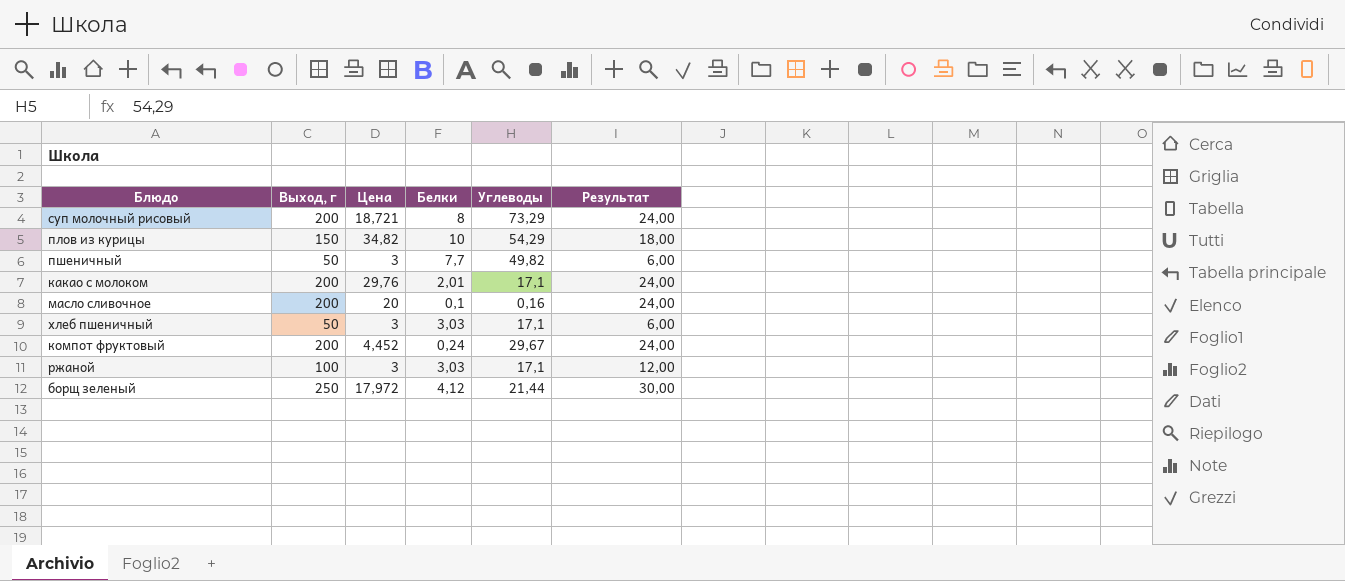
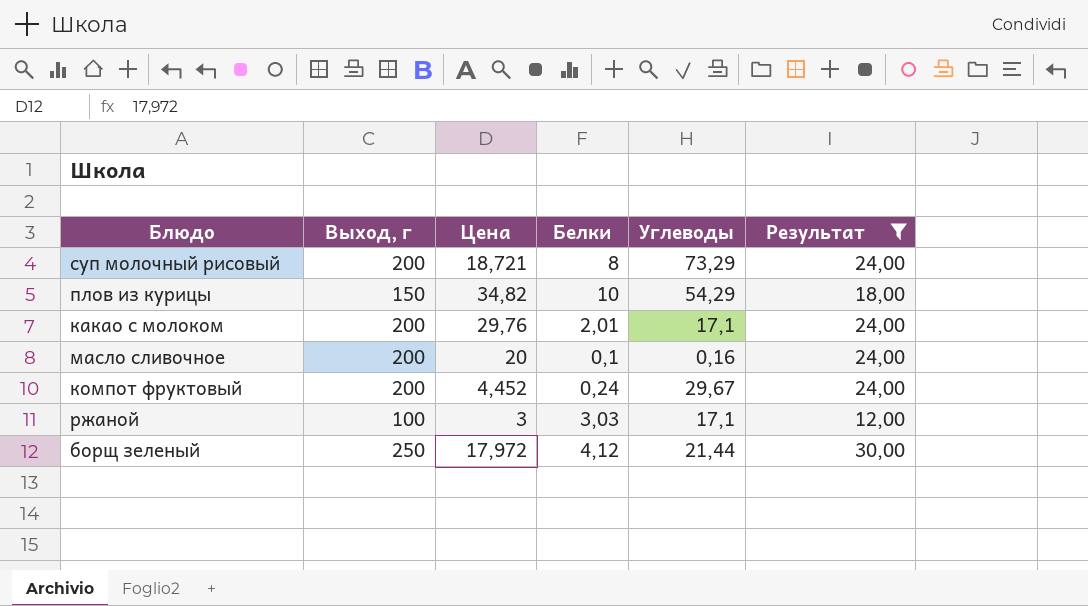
filter: none -> Результат != 6,00

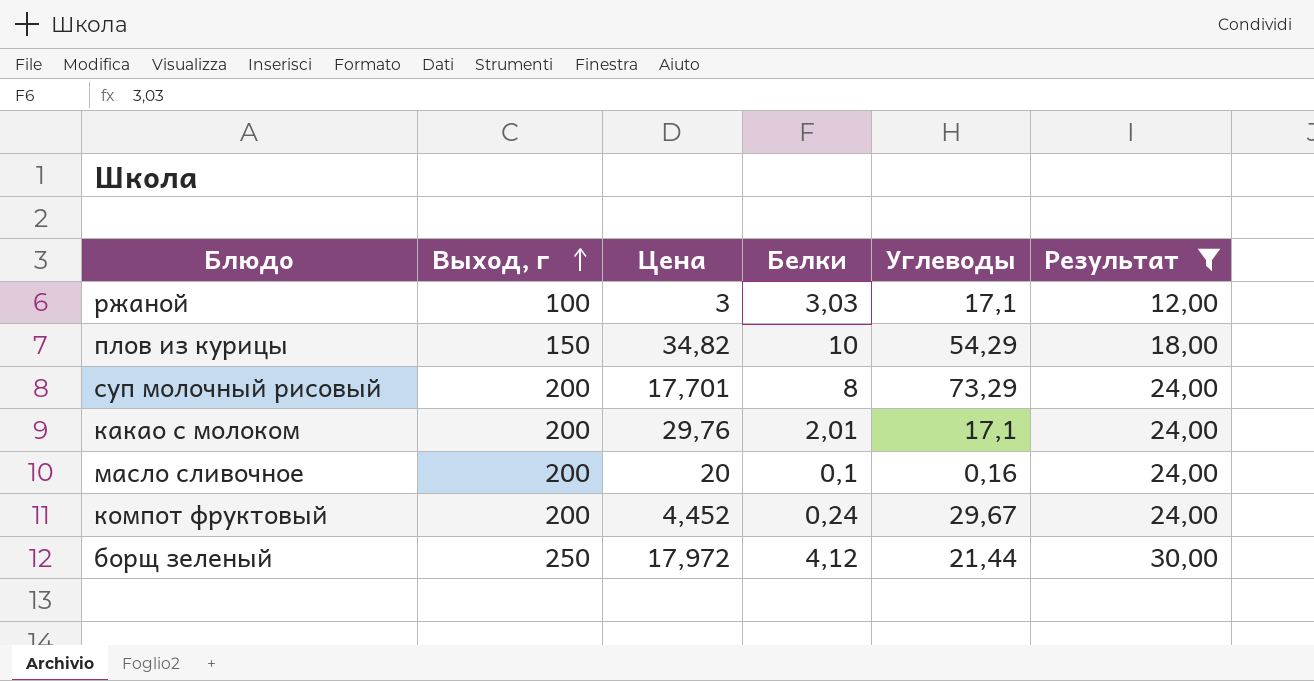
row order: none -> Выход, г ascending
суп молочный рисовый | Цена: 18,721 -> 17,701

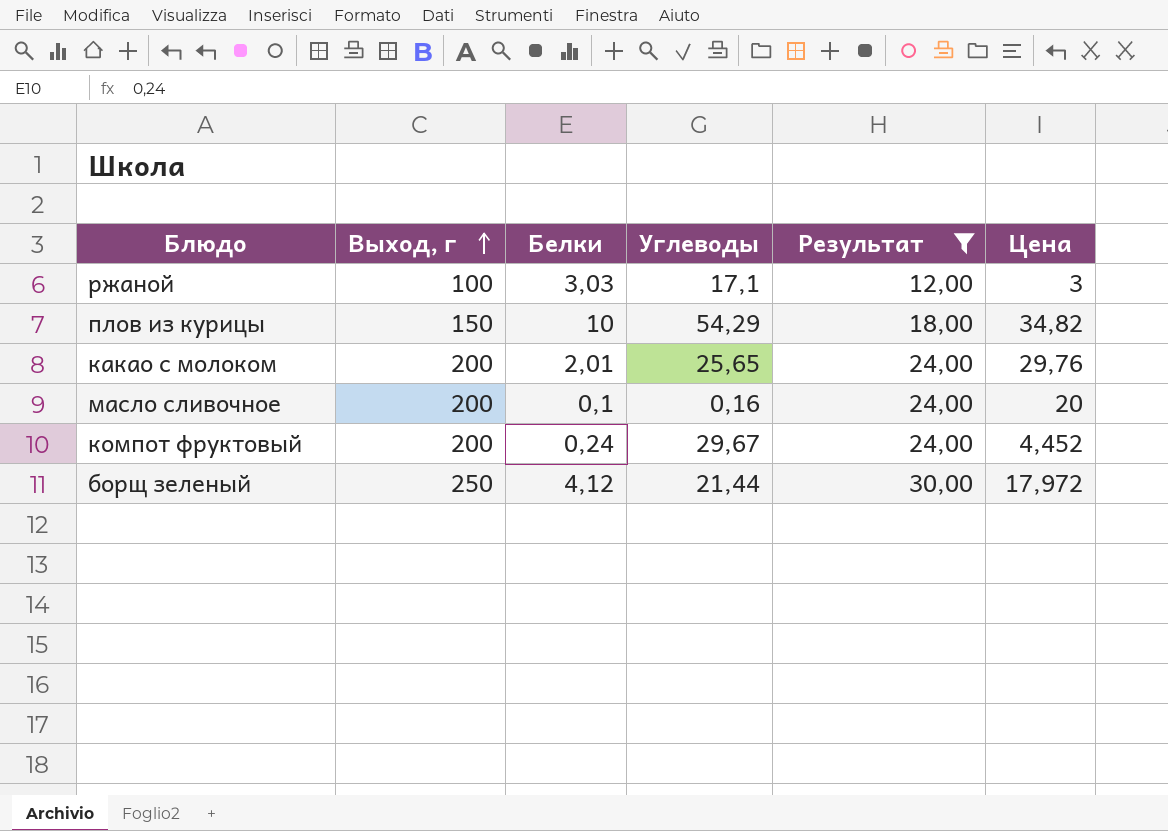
column Цена | position: 3 -> 6
row суп молочный рисовый: 200 | 17,701 | 8 | 73,29 | 24,00 -> none
какао с молоком | Углеводы: 17,1 -> 25,65

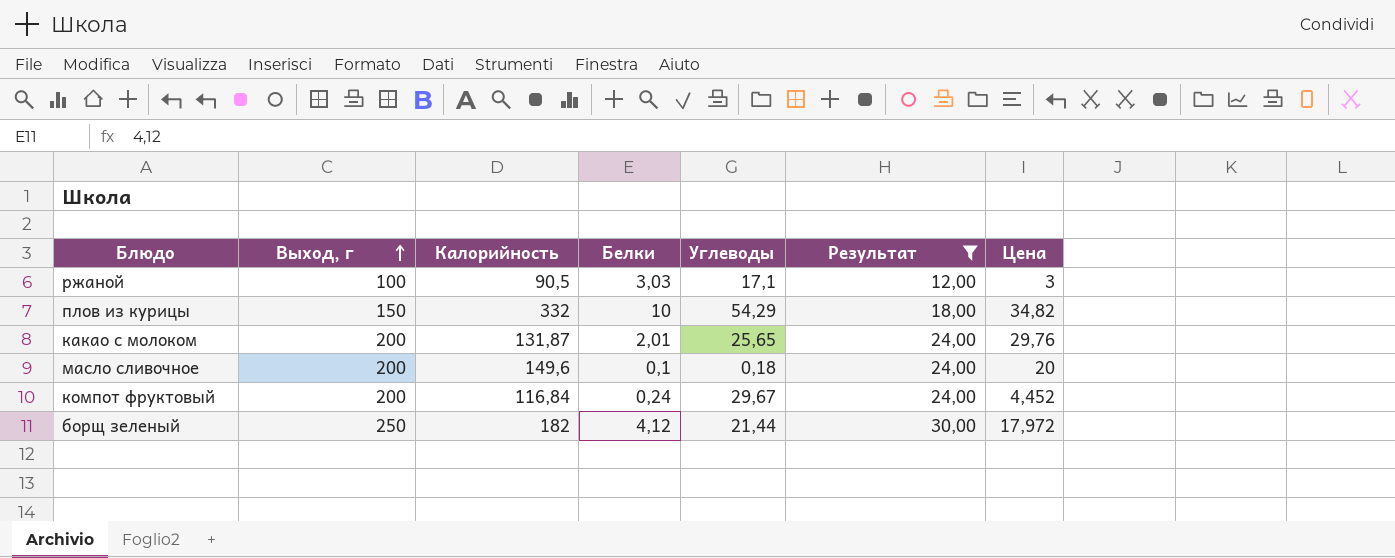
column Калорийность | position: none -> 3
масло сливочное | Углеводы: 0,16 -> 0,18

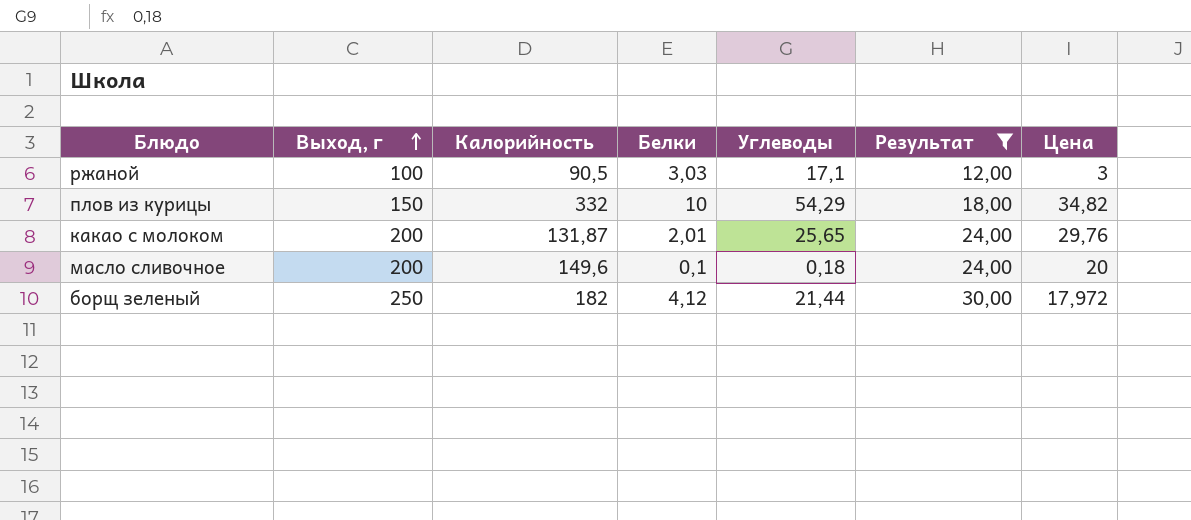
row компот фруктовый: 200 | 116,84 | 0,24 | 29,67 | 24,00 | 4,452 -> none

